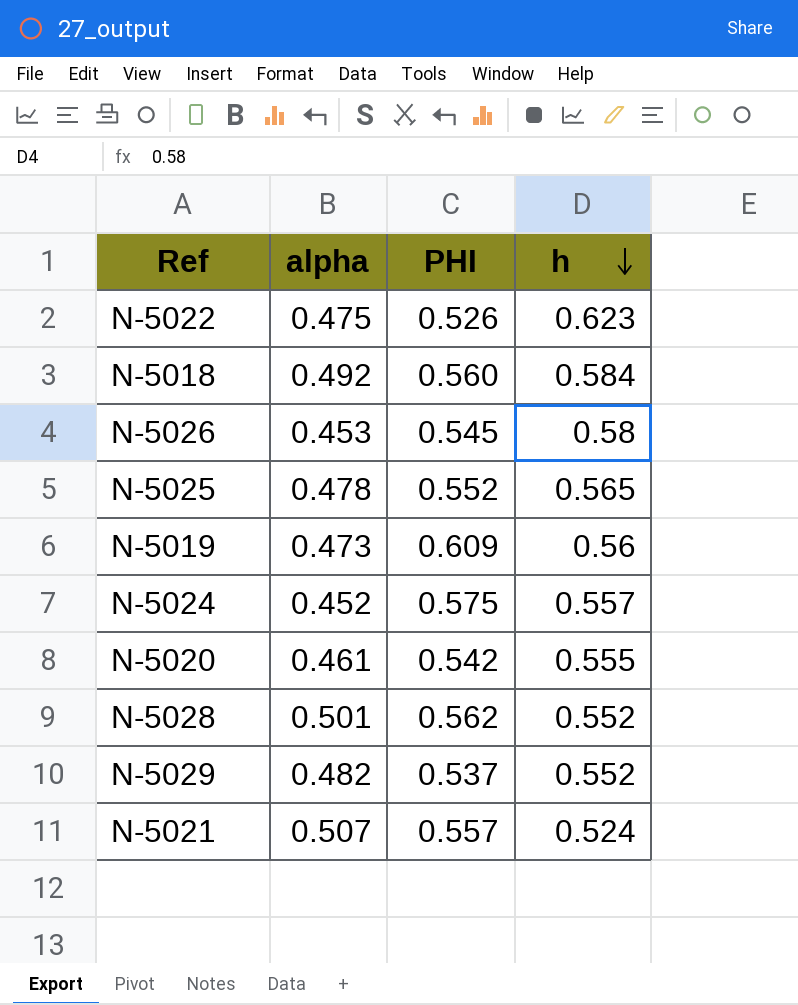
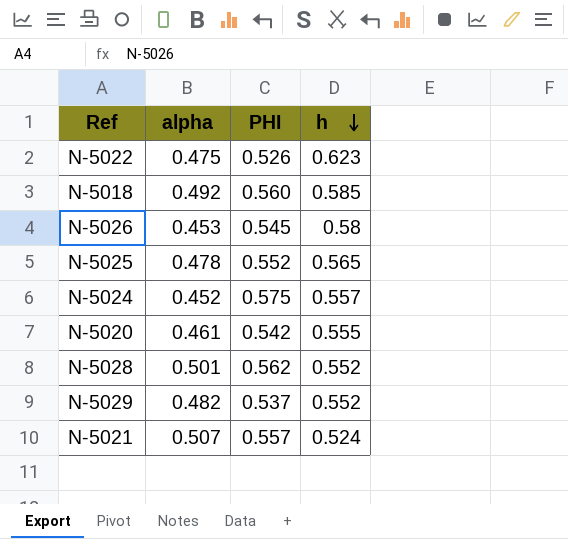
row N-5019: 0.473 | 0.609 | 0.56 -> none
N-5018 | h: 0.584 -> 0.585

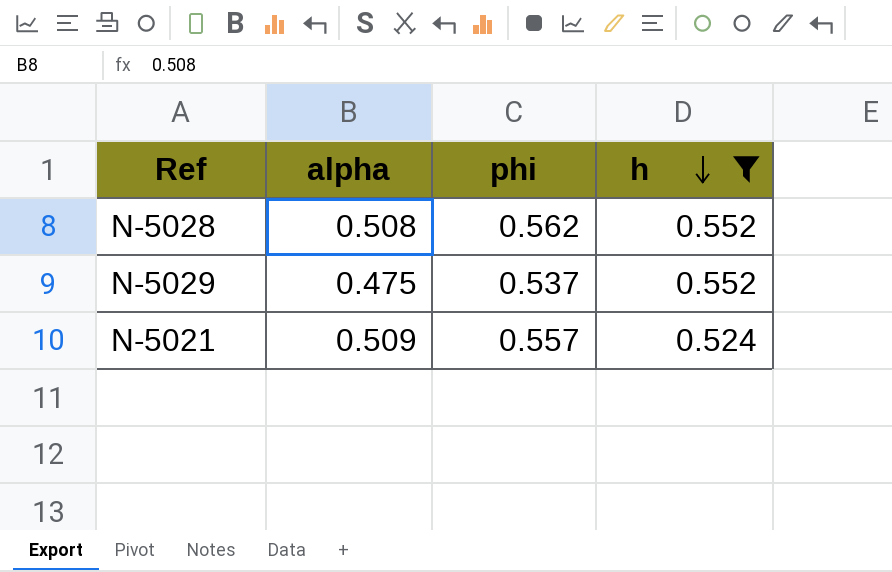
filter: none -> h <= 0.552
column name: PHI -> phi
N-5028 | alpha: 0.501 -> 0.508
N-5029 | alpha: 0.482 -> 0.475
N-5021 | alpha: 0.507 -> 0.509

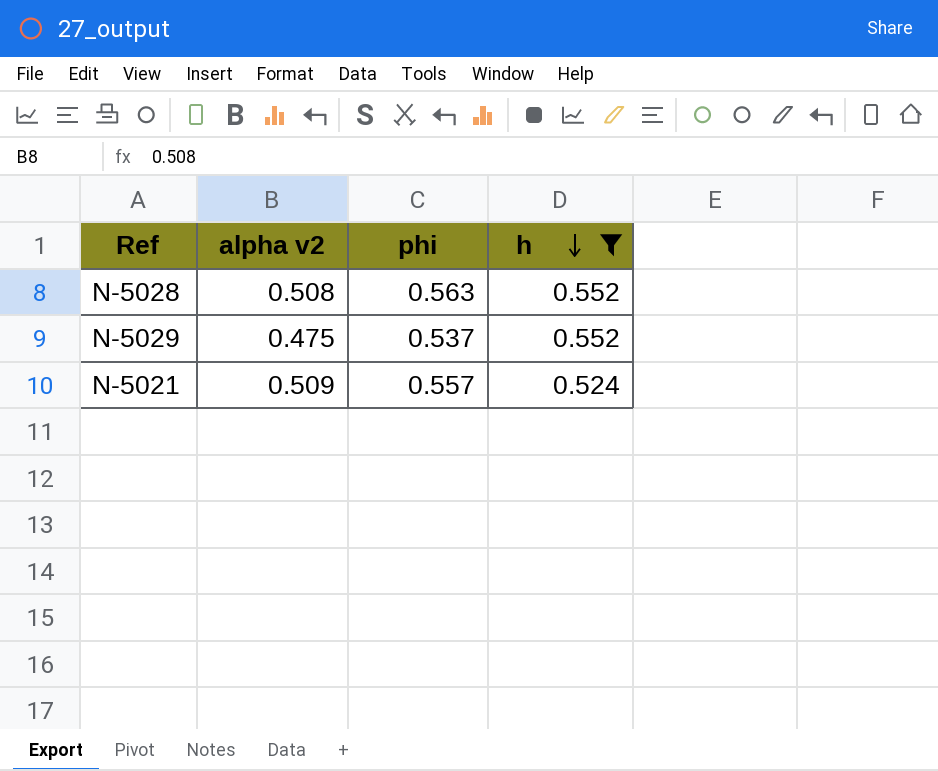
column name: alpha -> alpha v2
N-5028 | phi: 0.562 -> 0.563

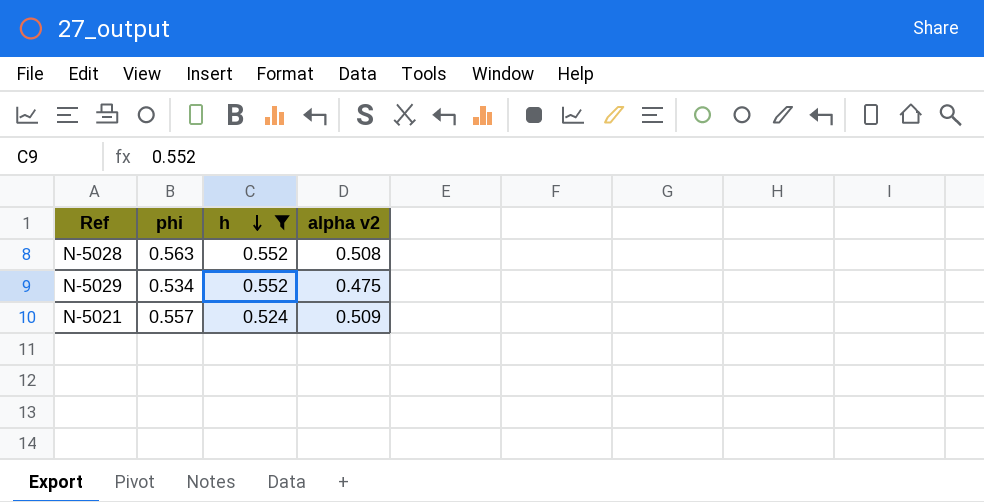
column alpha v2 | position: 2 -> 4
N-5029 | phi: 0.537 -> 0.534

